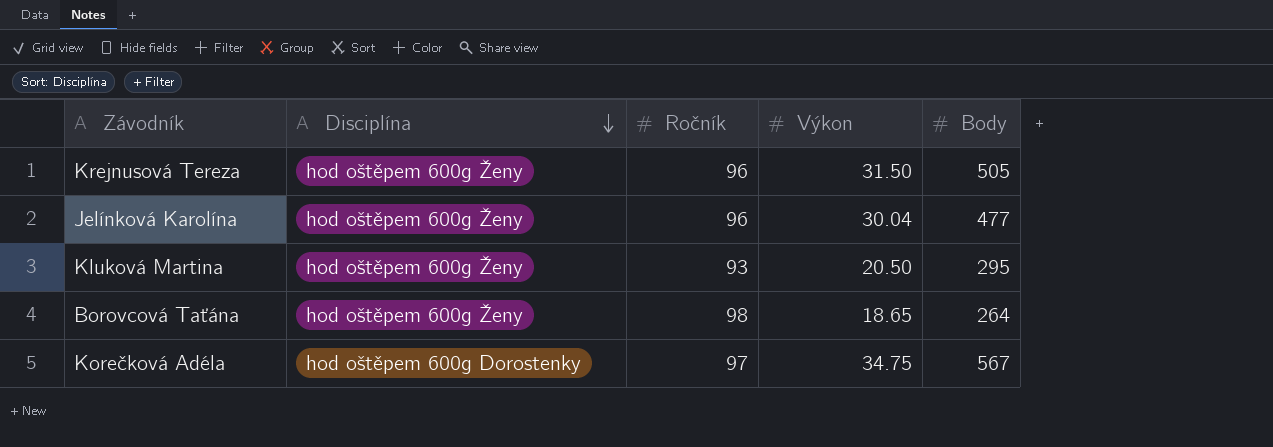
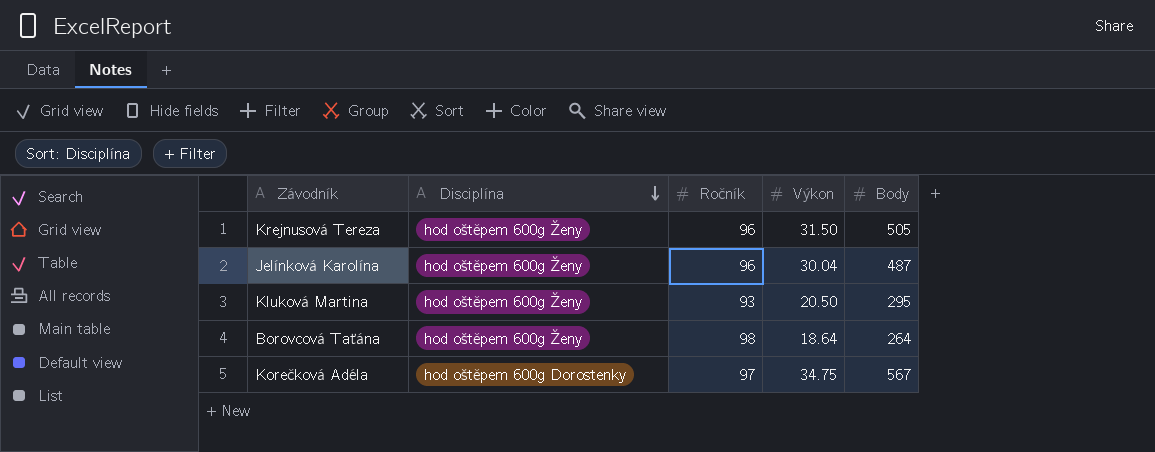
Jelínková Karolína | Body: 477 -> 487
Borovcová Taťána | Výkon: 18.65 -> 18.64

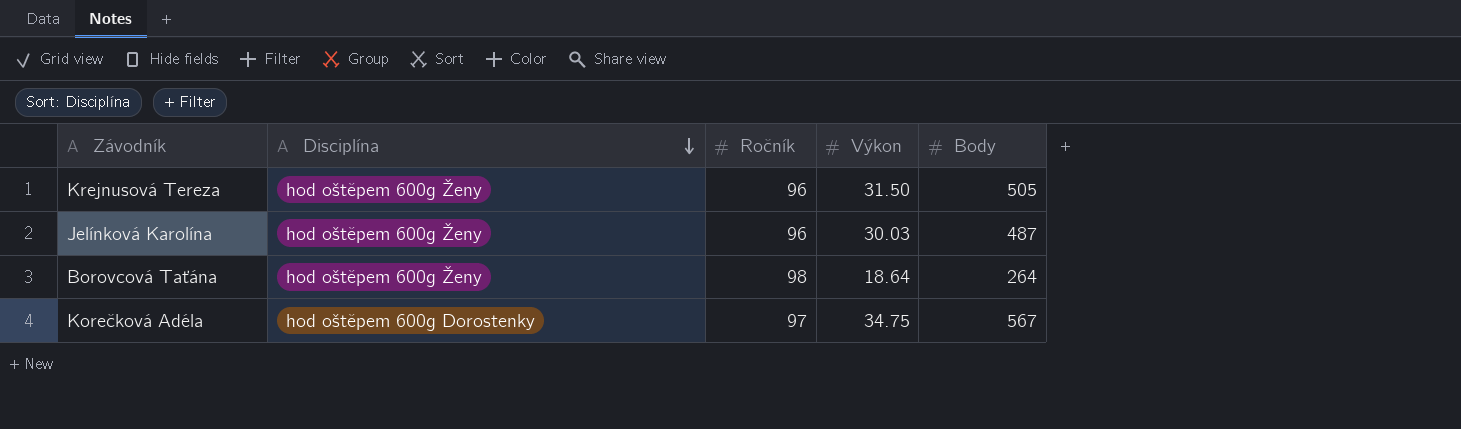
row Kluková Martina: hod oštěpem 600g Ženy | 93 | 20.50 | 295 -> none
Jelínková Karolína | Výkon: 30.04 -> 30.03

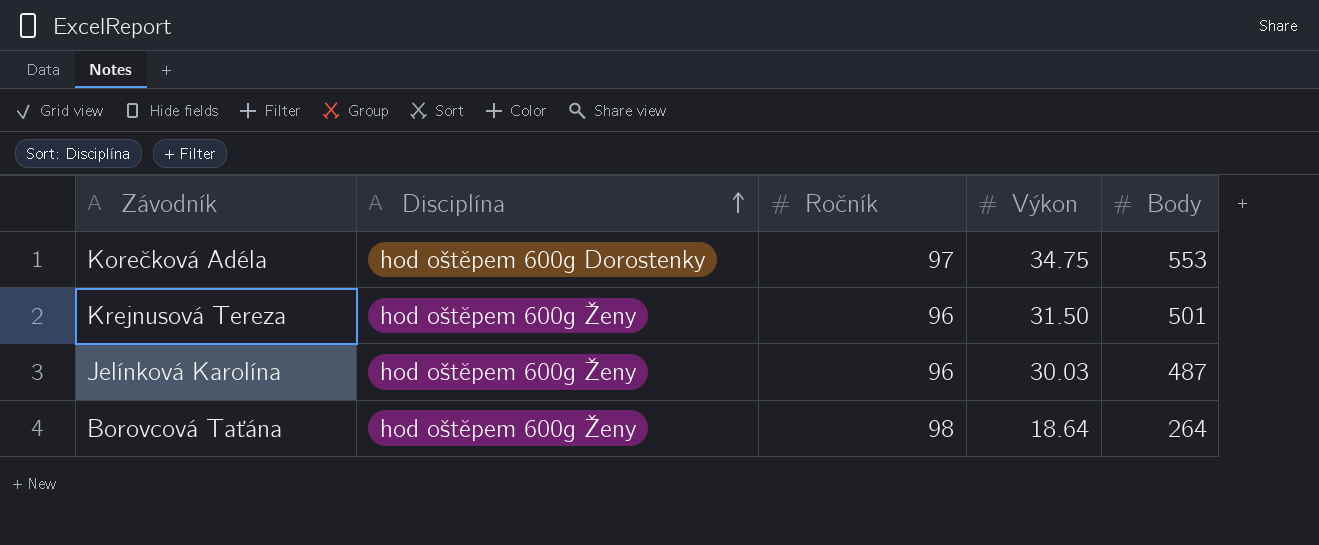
row order: Disciplína descending -> Disciplína ascending
Korečková Adéla | Body: 567 -> 553
Krejnusová Tereza | Body: 505 -> 501

